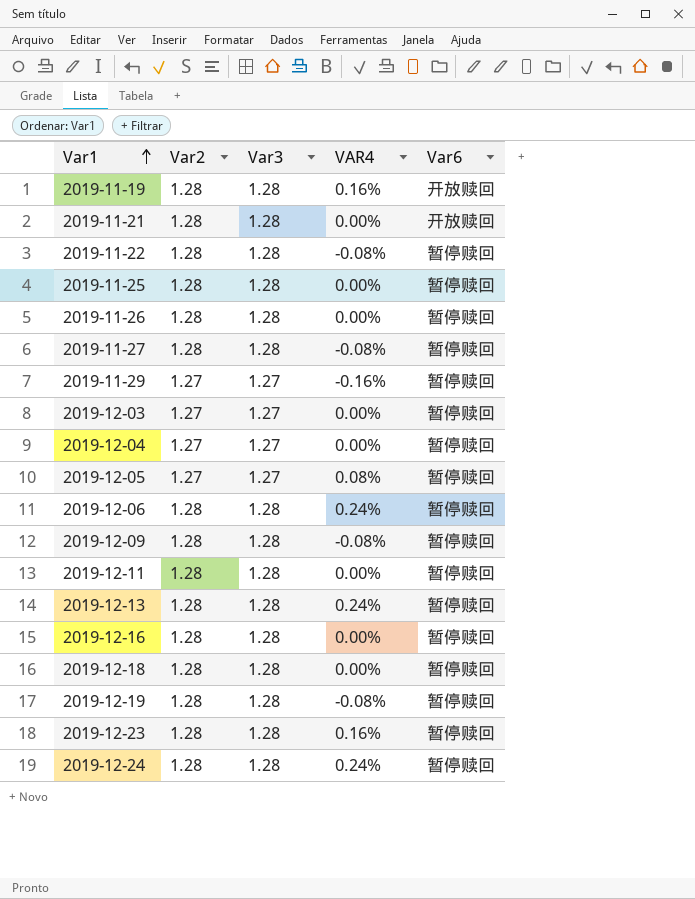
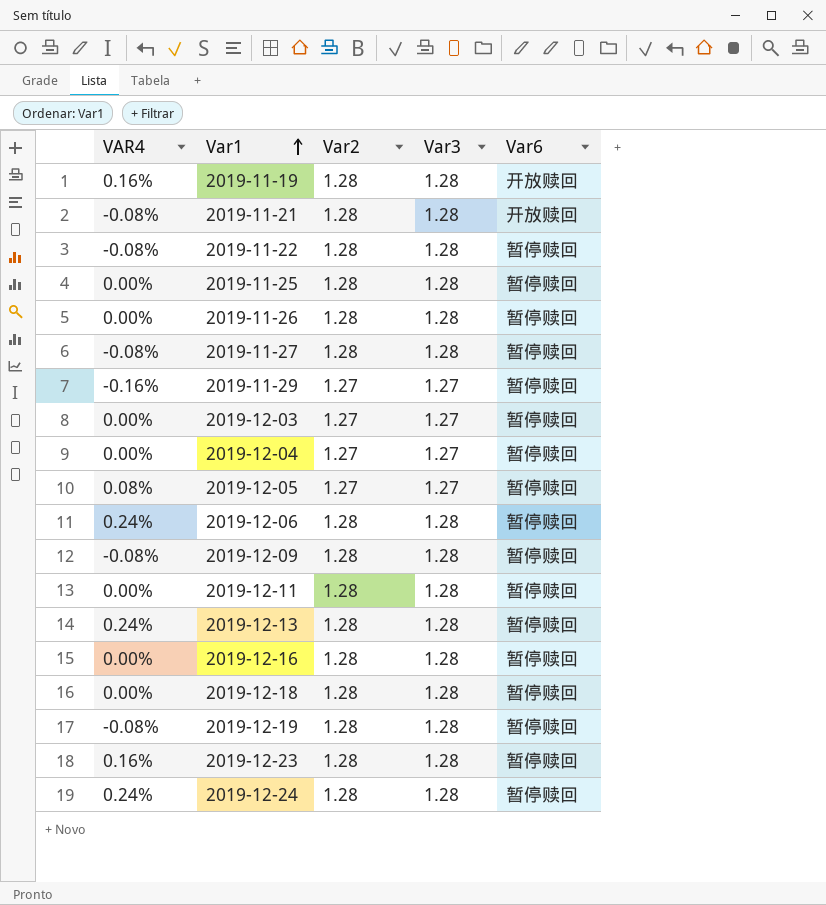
column VAR4 | position: 4 -> 1
2019-11-21 | VAR4: 0.00% -> -0.08%

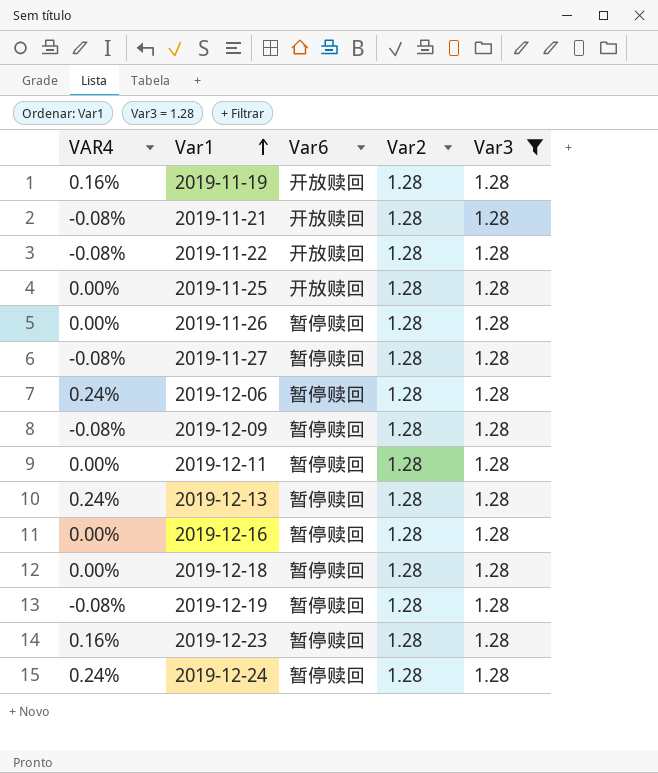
filter: none -> Var3 = 1.28
column Var6 | position: 5 -> 3
2019-11-22 | Var6: 暂停赎回 -> 开放赎回
2019-11-25 | Var6: 暂停赎回 -> 开放赎回

